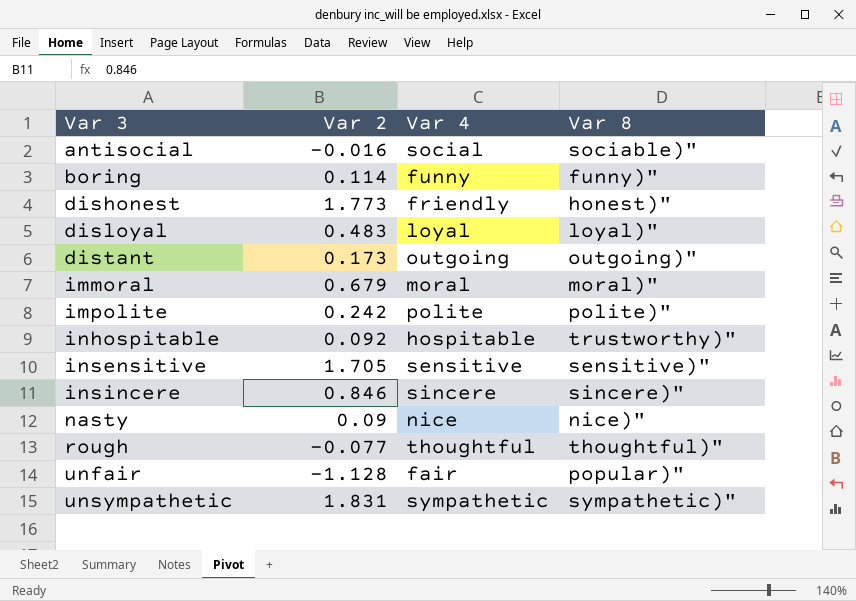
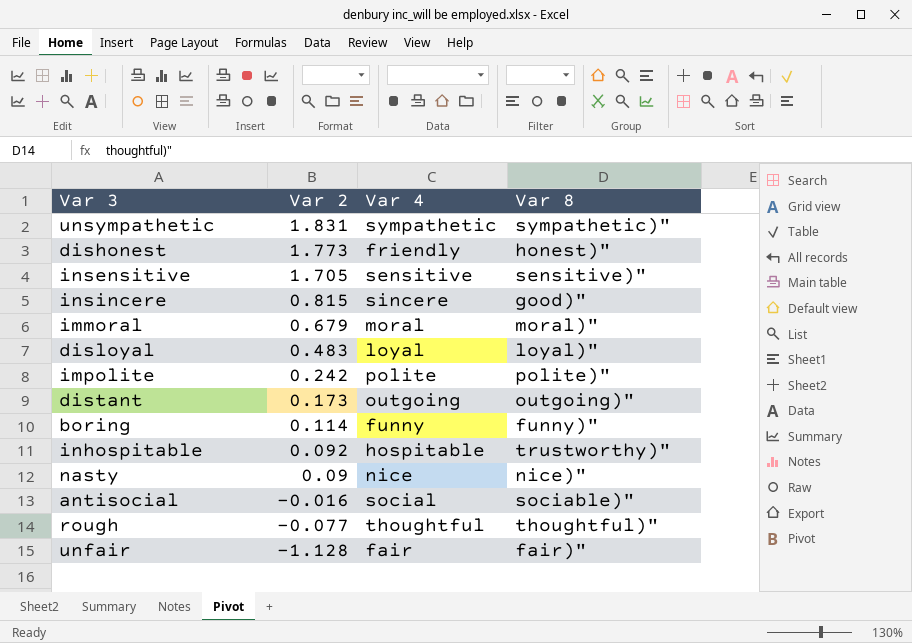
row order: Var 3 ascending -> Var 2 descending
insincere | Var 2: 0.846 -> 0.815
insincere | Var 8: sincere)" -> good)"
unfair | Var 8: popular)" -> fair)"

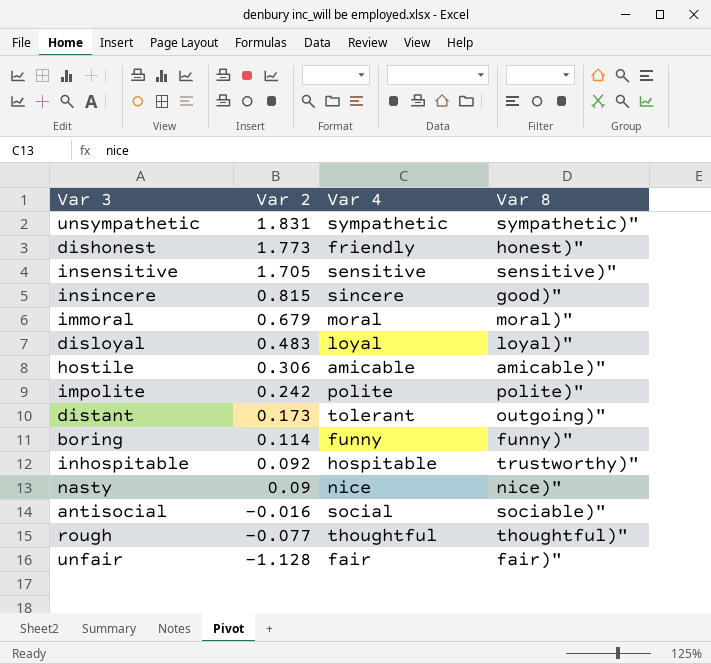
row hostile: none -> 0.306 | amicable | amicable)"
distant | Var 4: outgoing -> tolerant

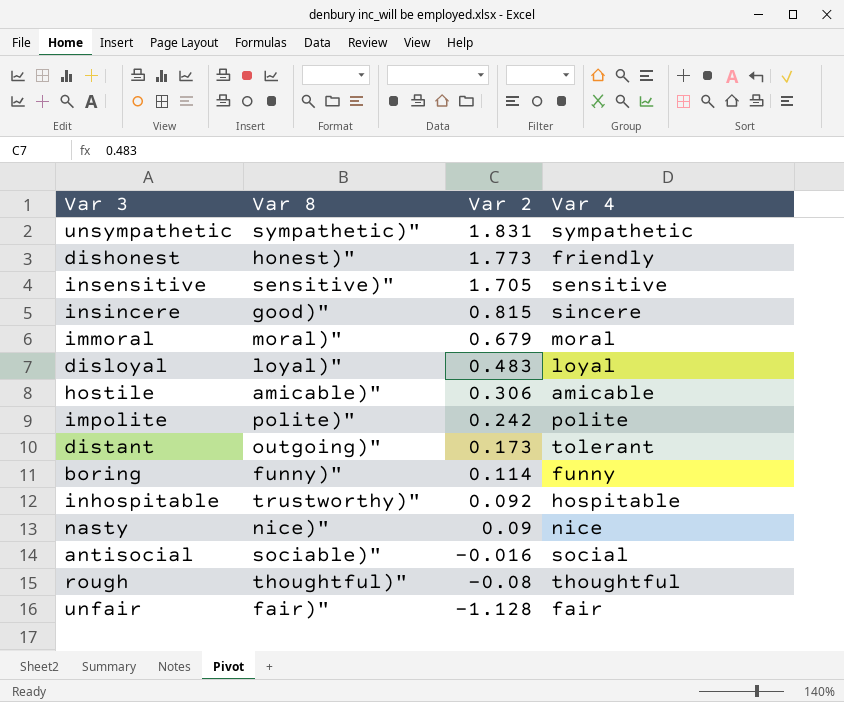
column Var 8 | position: 4 -> 2
rough | Var 2: -0.077 -> -0.08

